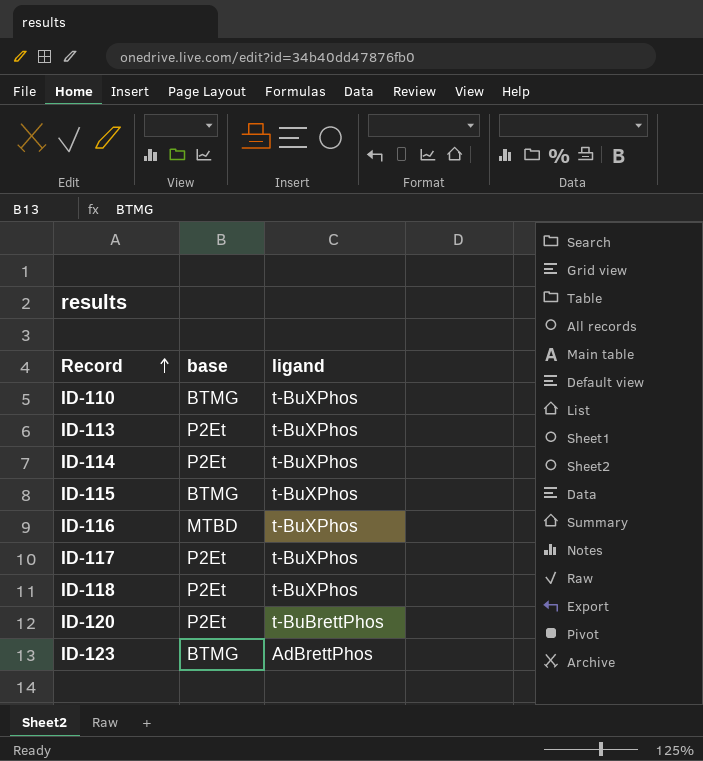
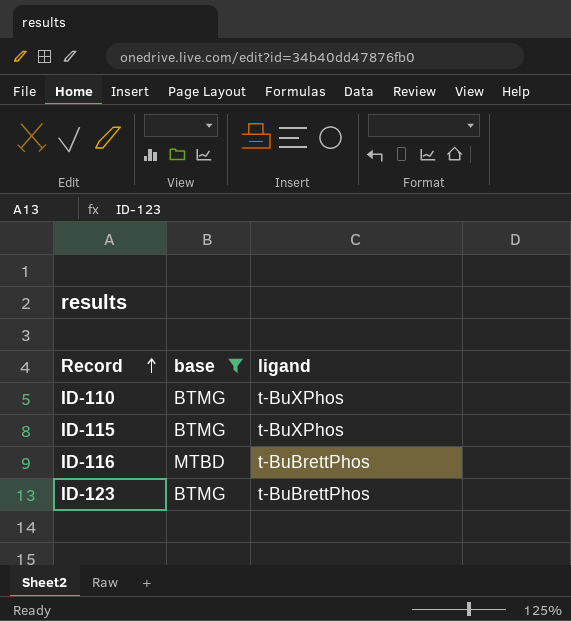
filter: none -> base != P2Et
ID-116 | ligand: t-BuXPhos -> t-BuBrettPhos
ID-123 | ligand: AdBrettPhos -> t-BuBrettPhos

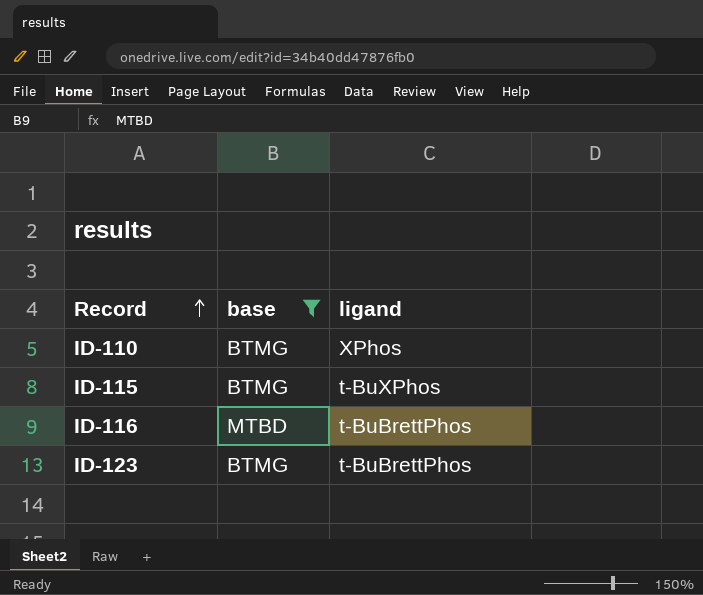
ID-110 | ligand: t-BuXPhos -> XPhos

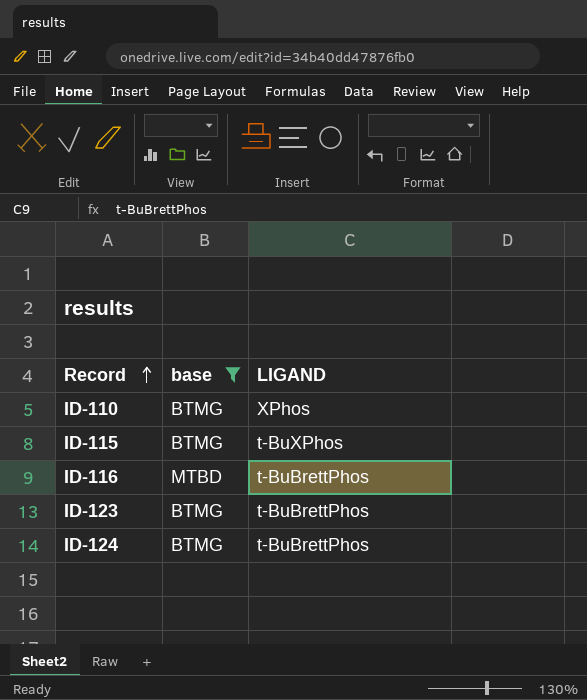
column name: ligand -> LIGAND
row ID-124: none -> BTMG | t-BuBrettPhos

